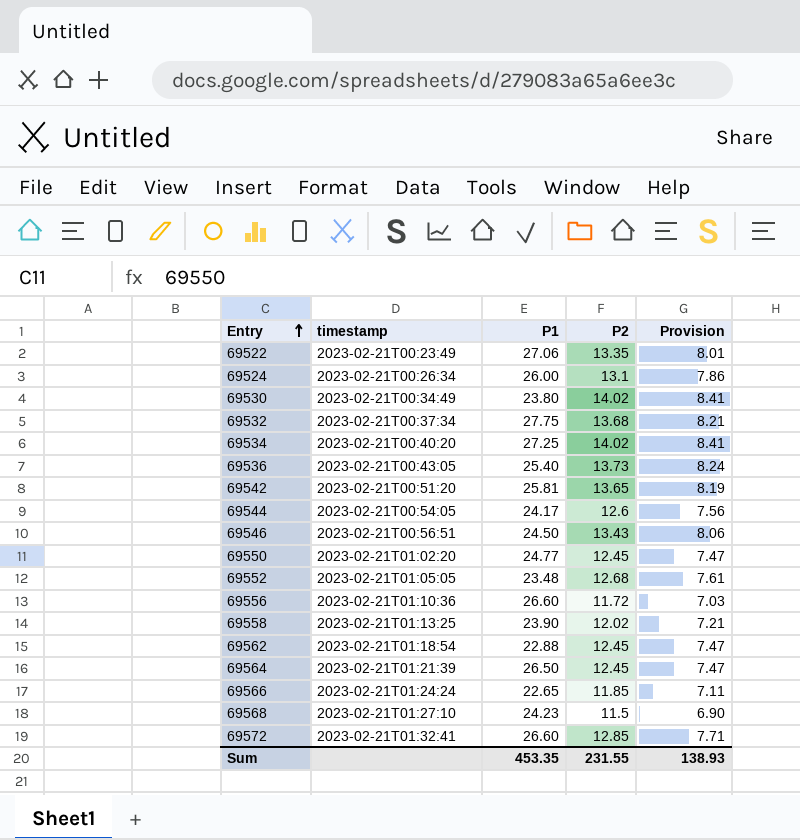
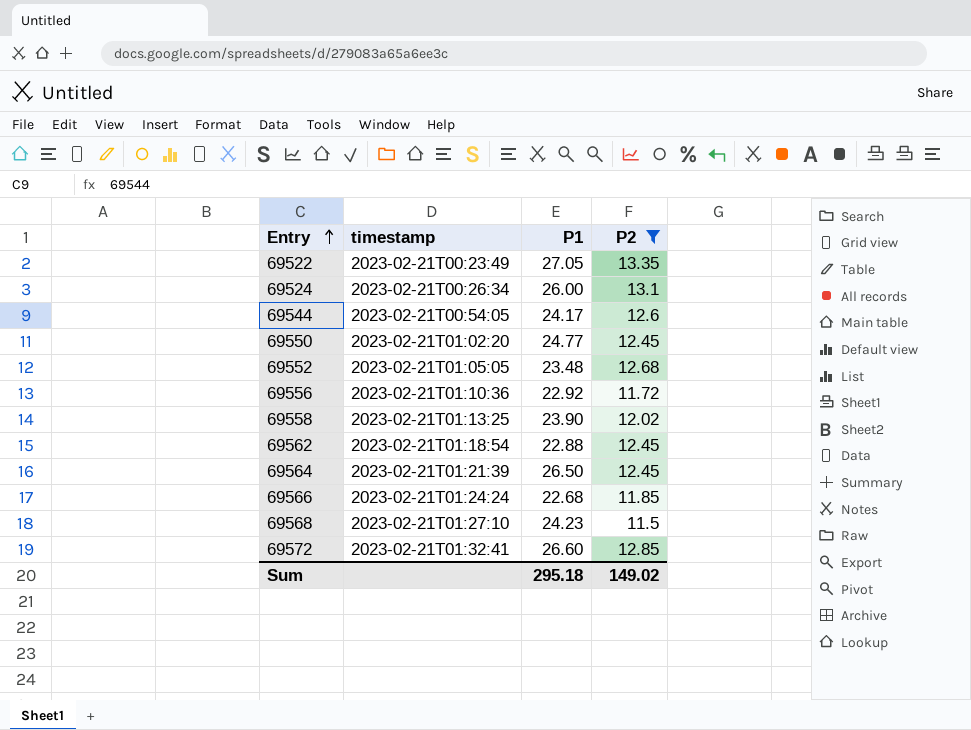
filter: none -> P2 <= 13.35
column Provision | formula: [P2] * 0.6 -> none
69522 | P1: 27.06 -> 27.05
69556 | P1: 26.60 -> 22.92
69566 | P1: 22.65 -> 22.68
Sum | P1: 453.35 -> 295.18
Sum | P2: 231.55 -> 149.02

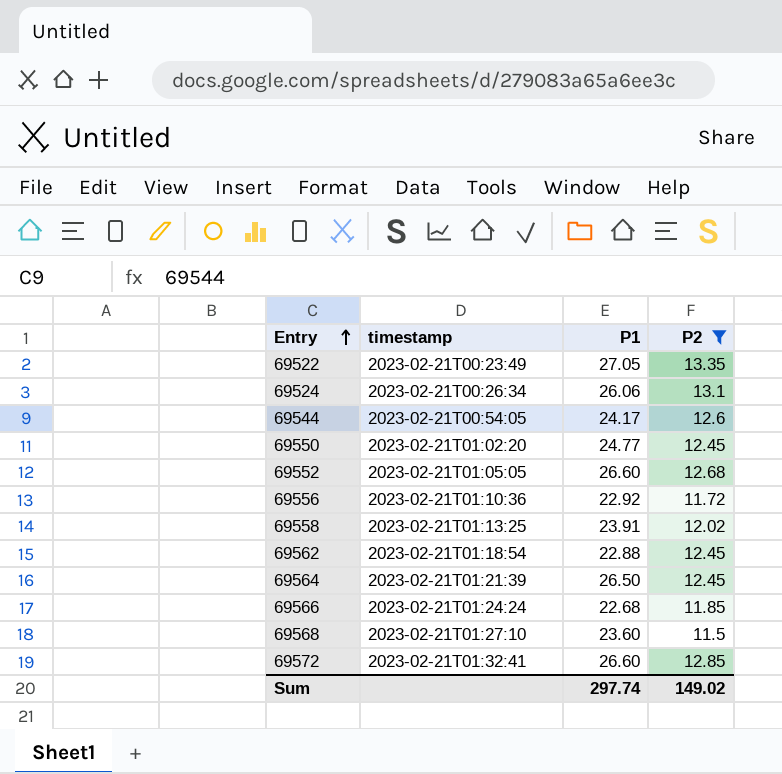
69524 | P1: 26.00 -> 26.06
69552 | P1: 23.48 -> 26.60
69558 | P1: 23.90 -> 23.91
69568 | P1: 24.23 -> 23.60
Sum | P1: 295.18 -> 297.74

